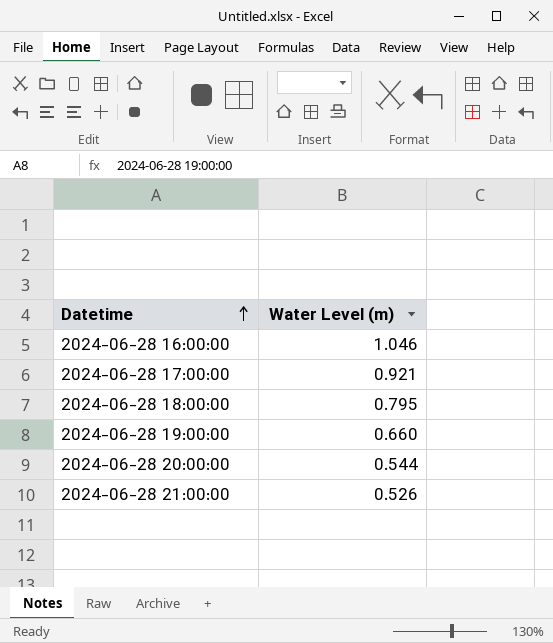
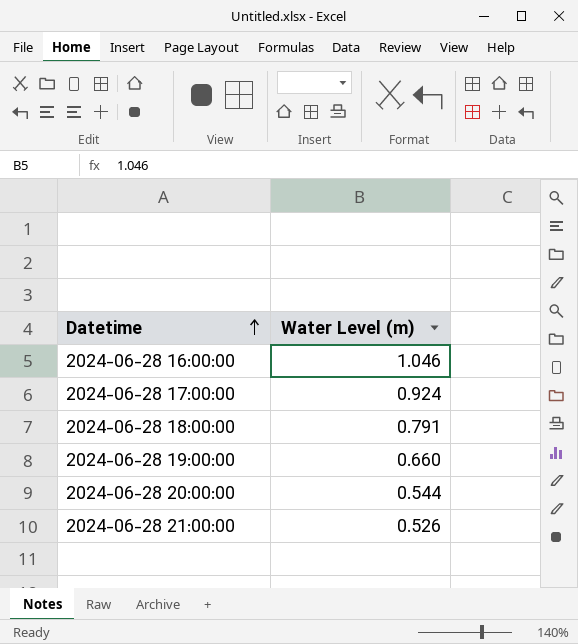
2024-06-28 17:00:00 | Water Level (m): 0.921 -> 0.924
2024-06-28 18:00:00 | Water Level (m): 0.795 -> 0.791

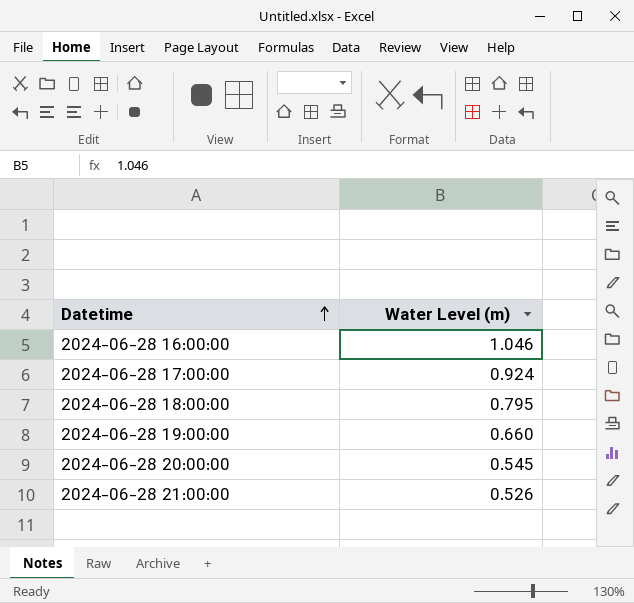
2024-06-28 18:00:00 | Water Level (m): 0.791 -> 0.795
2024-06-28 20:00:00 | Water Level (m): 0.544 -> 0.545

